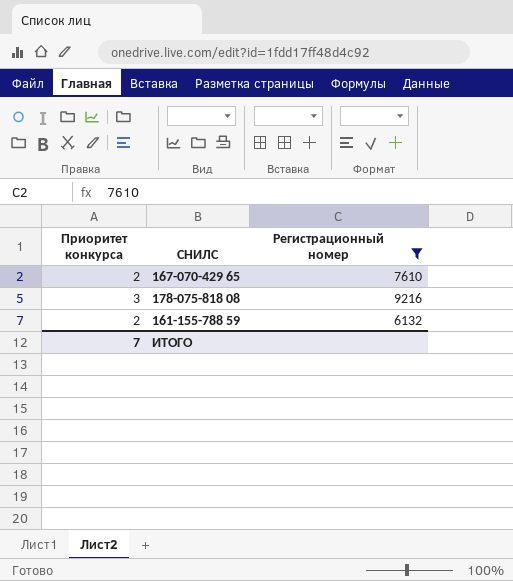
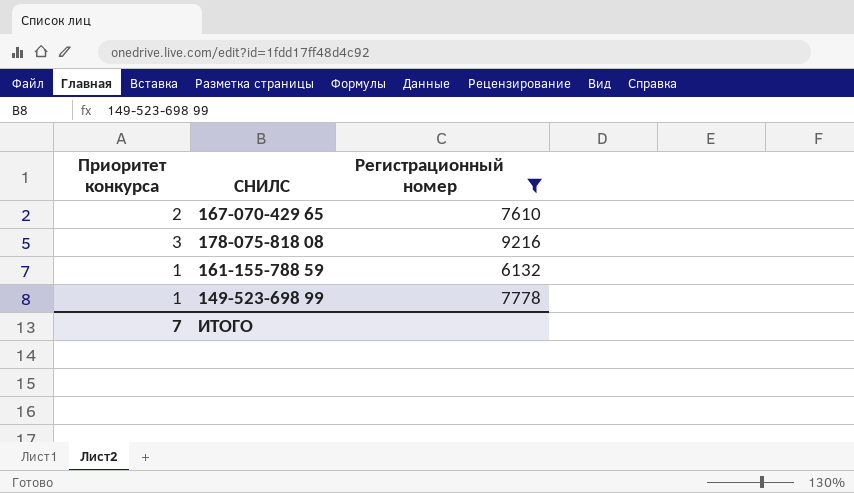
161-155-788 59 | Приоритет конкурса: 2 -> 1
row 149-523-698 99: none -> 1 | 7778

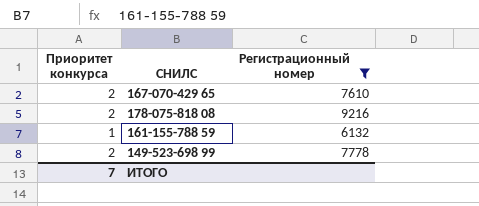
178-075-818 08 | Приоритет конкурса: 3 -> 2
149-523-698 99 | Приоритет конкурса: 1 -> 2

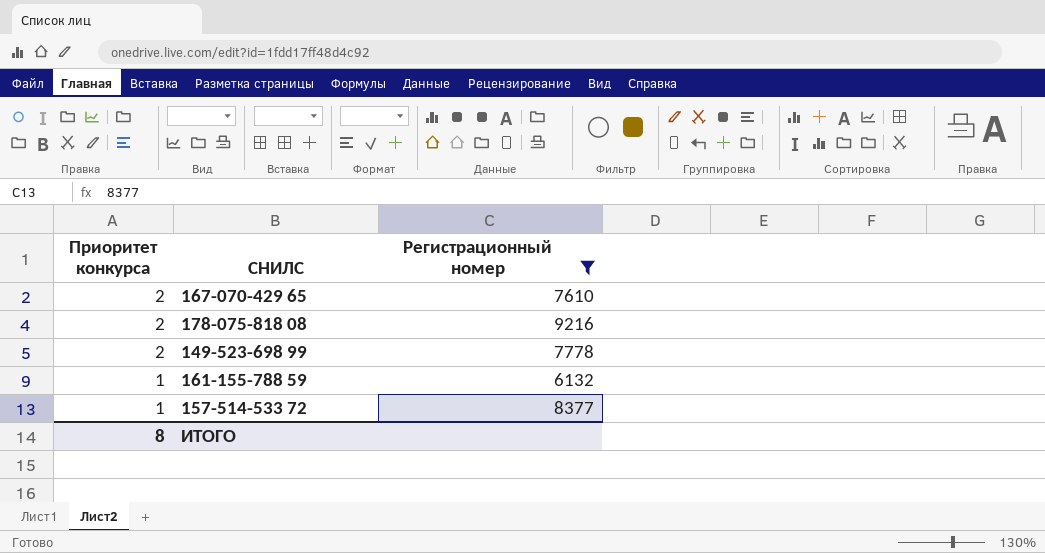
row order: none -> Приоритет конкурса descending
row 157-514-533 72: none -> 1 | 8377
ИТОГО | Приоритет конкурса: 7 -> 8

